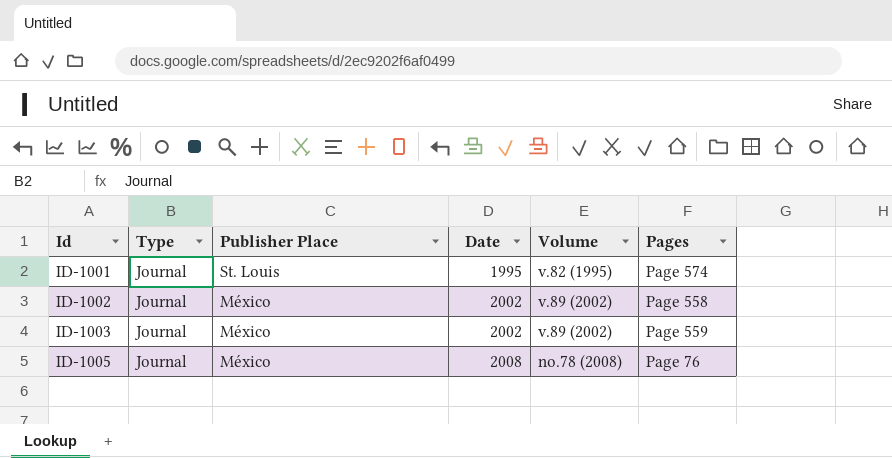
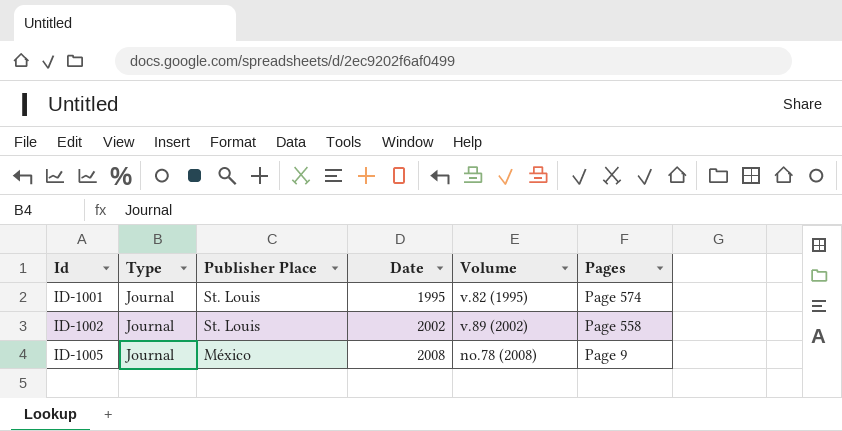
row ID-1003: Journal | México | 2002 | v.89 (2002) | Page 559 -> none
ID-1002 | Publisher Place: México -> St. Louis
ID-1005 | Pages: Page 76 -> Page 9

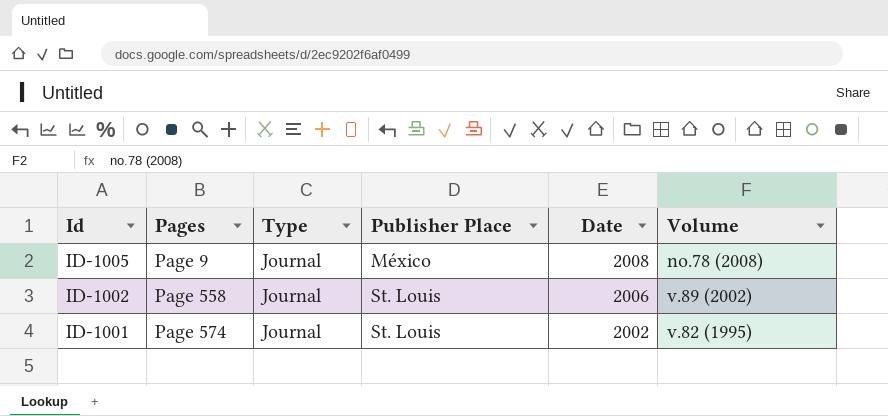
row order: Id ascending -> Id descending
column Pages | position: 6 -> 2
ID-1002 | Date: 2002 -> 2006
ID-1001 | Date: 1995 -> 2002

